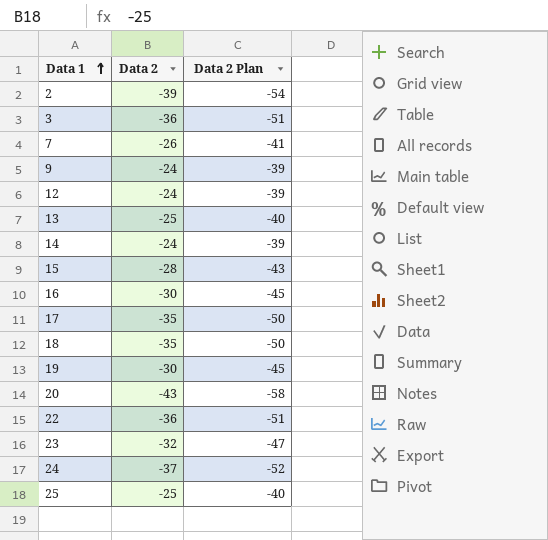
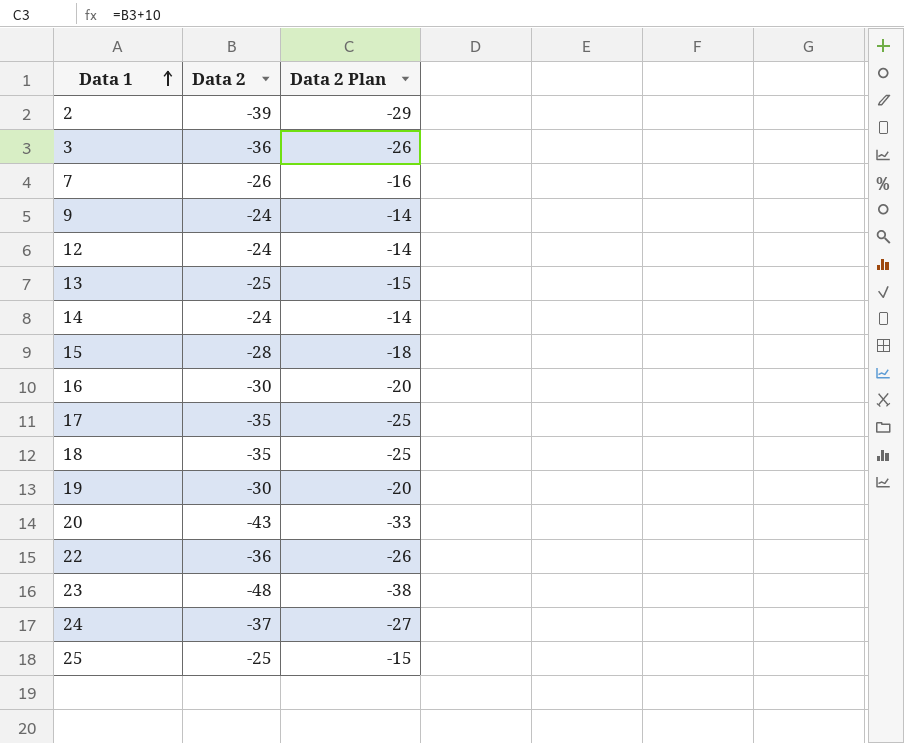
column Data 2 Plan | formula: [Data 2] - 15 -> [Data 2] + 10
23 | Data 2: -32 -> -48

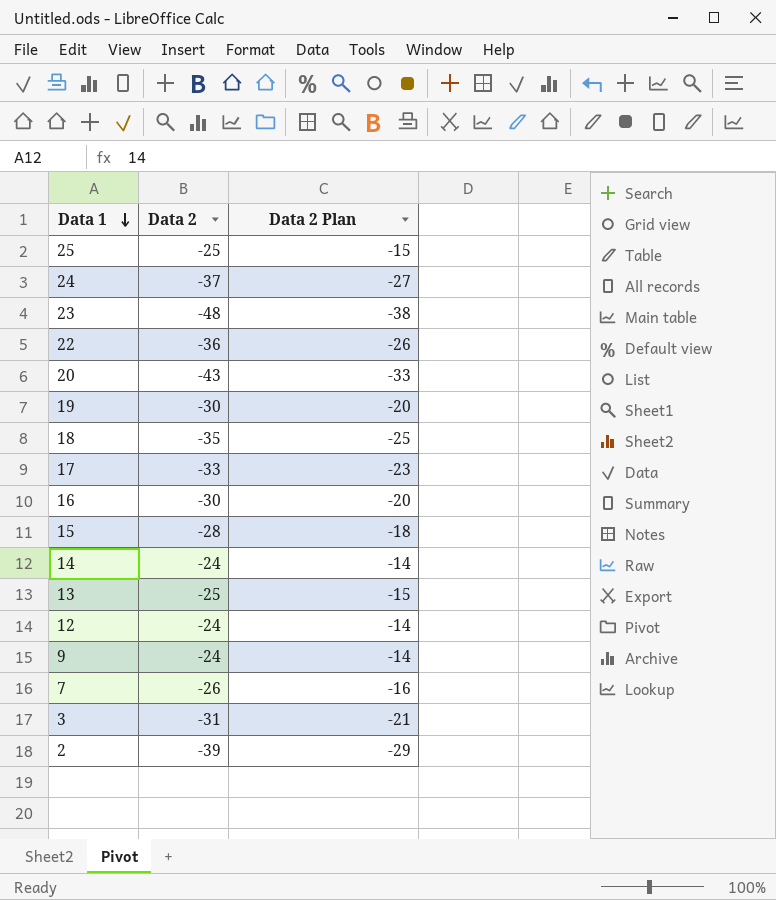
row order: Data 1 ascending -> Data 1 descending
17 | Data 2: -35 -> -33
17 | Data 2 Plan: -25 -> -23
3 | Data 2: -36 -> -31
3 | Data 2 Plan: -26 -> -21

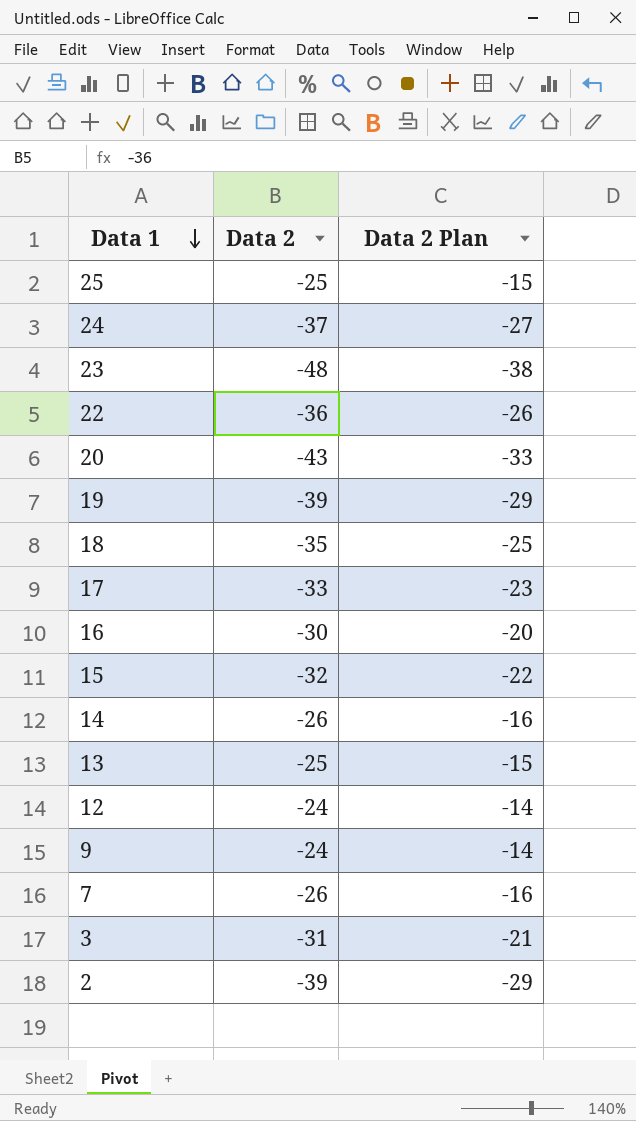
19 | Data 2: -30 -> -39
19 | Data 2 Plan: -20 -> -29
15 | Data 2: -28 -> -32
15 | Data 2 Plan: -18 -> -22
14 | Data 2: -24 -> -26
14 | Data 2 Plan: -14 -> -16

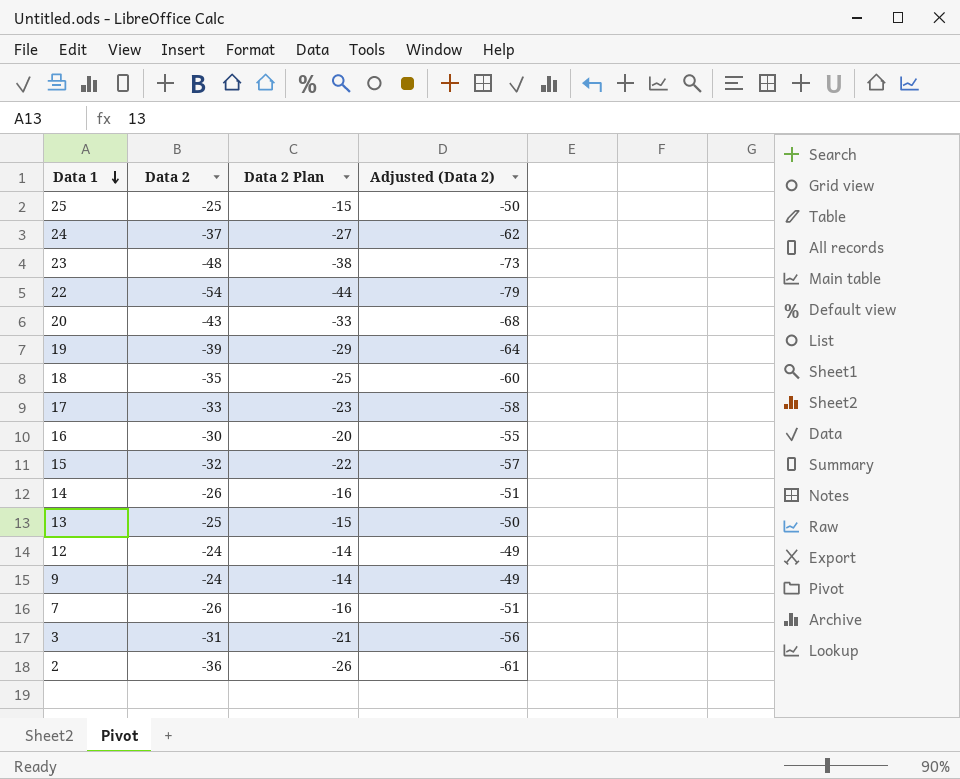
column Adjusted (Data 2) | formula: none -> [Data 2] - 25
22 | Data 2: -36 -> -54
22 | Data 2 Plan: -26 -> -44
2 | Data 2: -39 -> -36
2 | Data 2 Plan: -29 -> -26

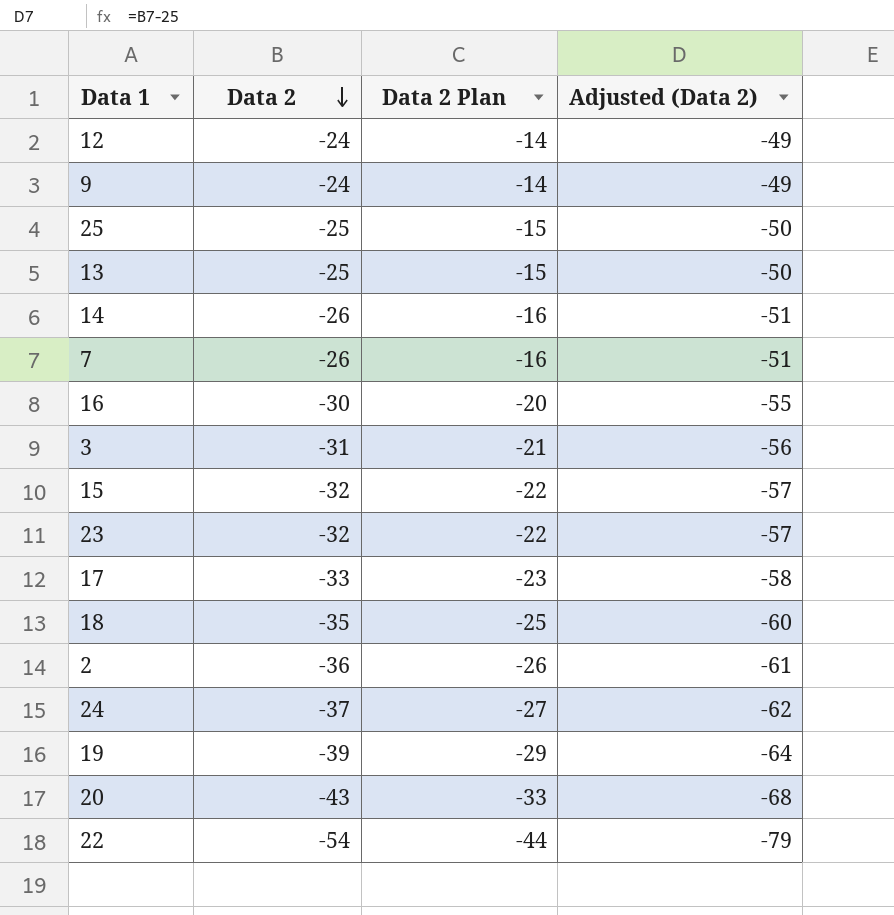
row order: Data 1 descending -> Data 2 descending
23 | Data 2: -48 -> -32
23 | Data 2 Plan: -38 -> -22
23 | Adjusted (Data 2): -73 -> -57

